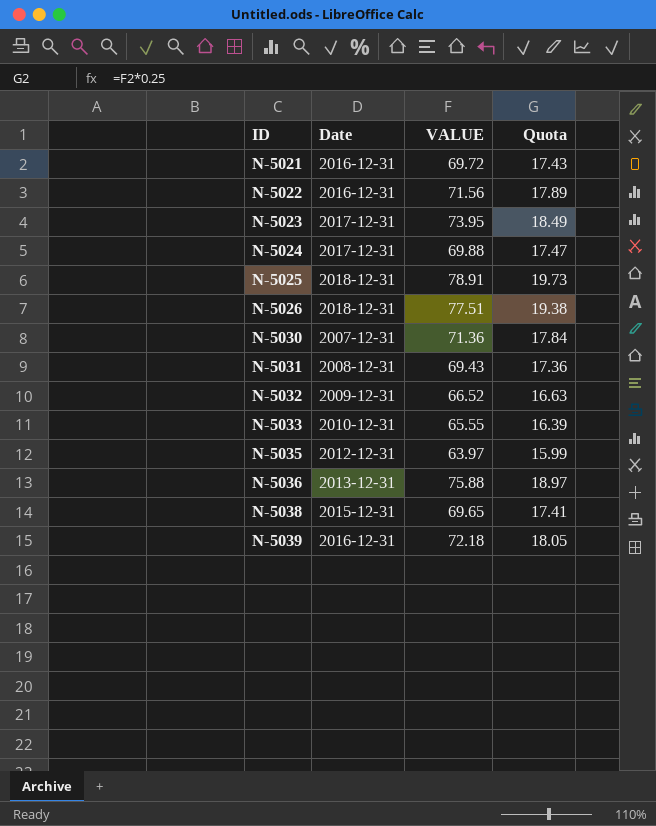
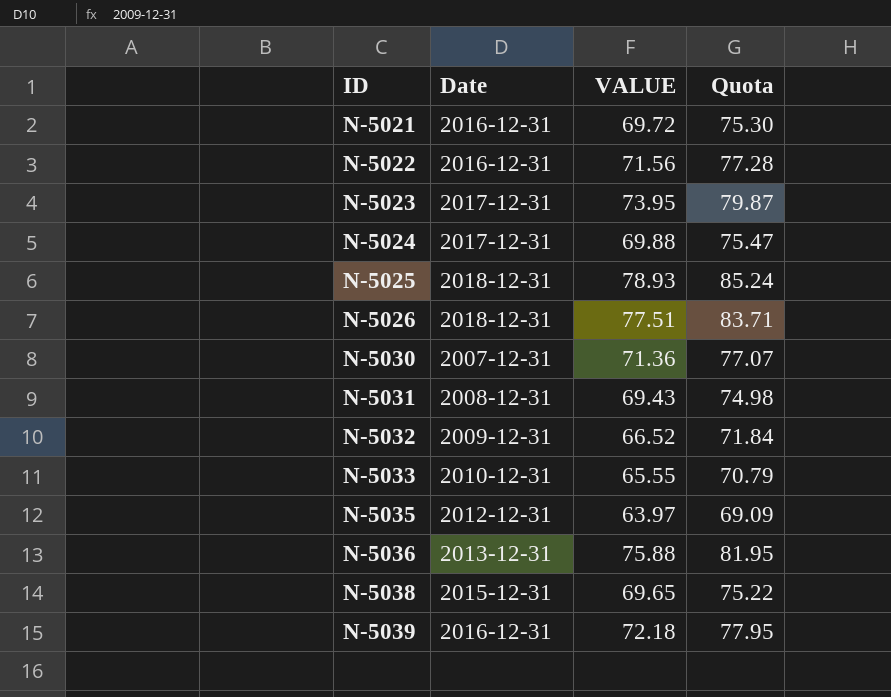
column Quota | formula: [VALUE] * 0.25 -> [VALUE] * 1.08
N-5025 | VALUE: 78.91 -> 78.93

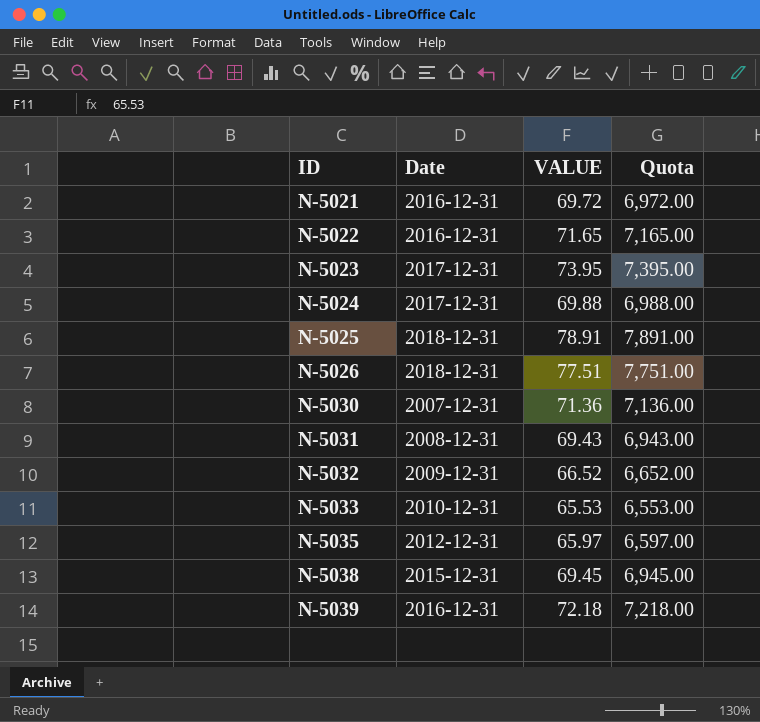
column Quota | formula: [VALUE] * 1.08 -> [VALUE] * 100
row N-5036: 2013-12-31 | 75.88 | 81.95 -> none
N-5022 | VALUE: 71.56 -> 71.65
N-5025 | VALUE: 78.93 -> 78.91
N-5033 | VALUE: 65.55 -> 65.53
N-5035 | VALUE: 63.97 -> 65.97
N-5038 | VALUE: 69.65 -> 69.45

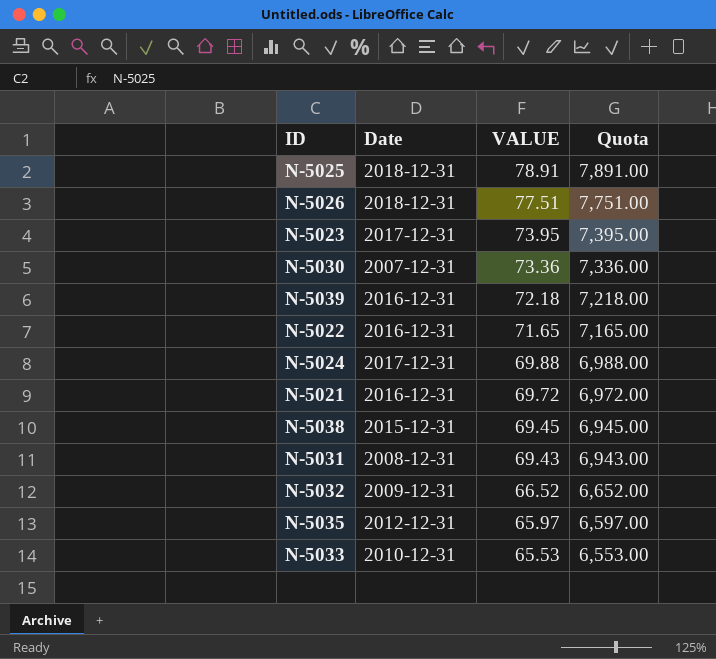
row order: ID ascending -> VALUE descending
N-5030 | VALUE: 71.36 -> 73.36
N-5030 | Quota: 7,136.00 -> 7,336.00

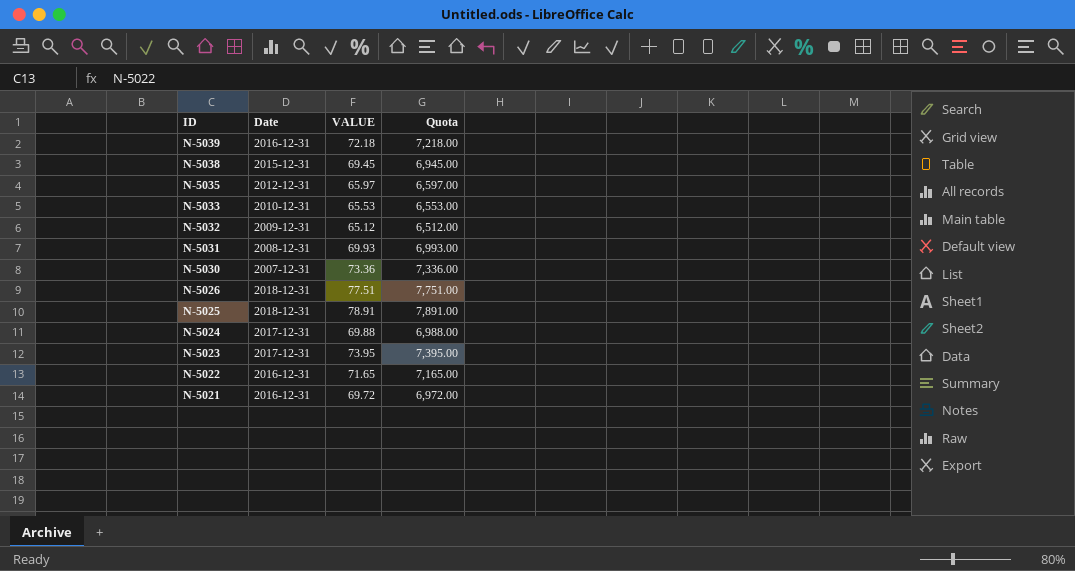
row order: VALUE descending -> ID descending
N-5032 | VALUE: 66.52 -> 65.12
N-5032 | Quota: 6,652.00 -> 6,512.00
N-5031 | VALUE: 69.43 -> 69.93
N-5031 | Quota: 6,943.00 -> 6,993.00

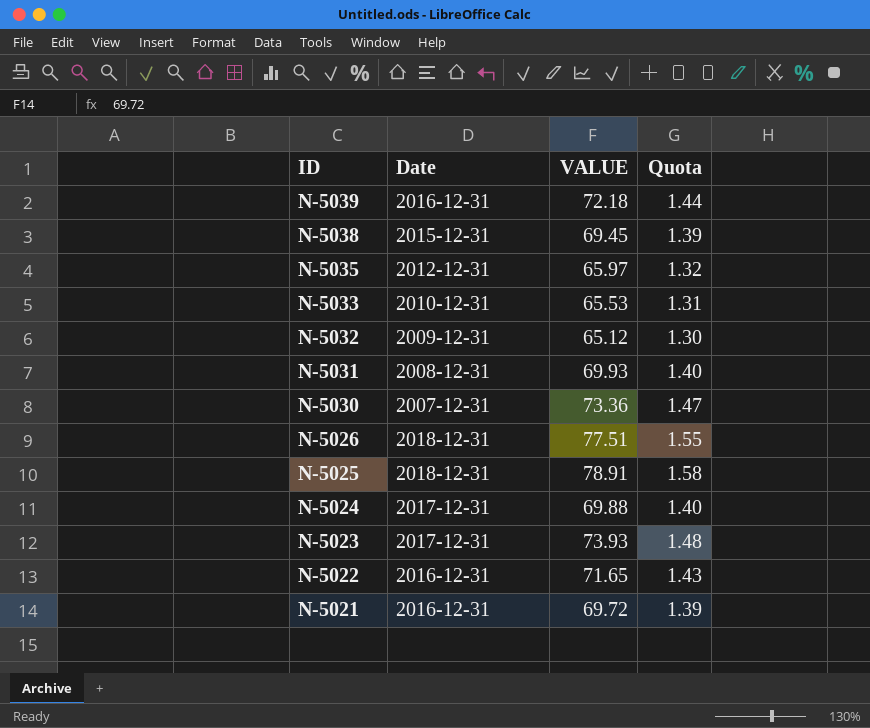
column Quota | formula: [VALUE] * 100 -> [VALUE] * 0.02
N-5023 | VALUE: 73.95 -> 73.93

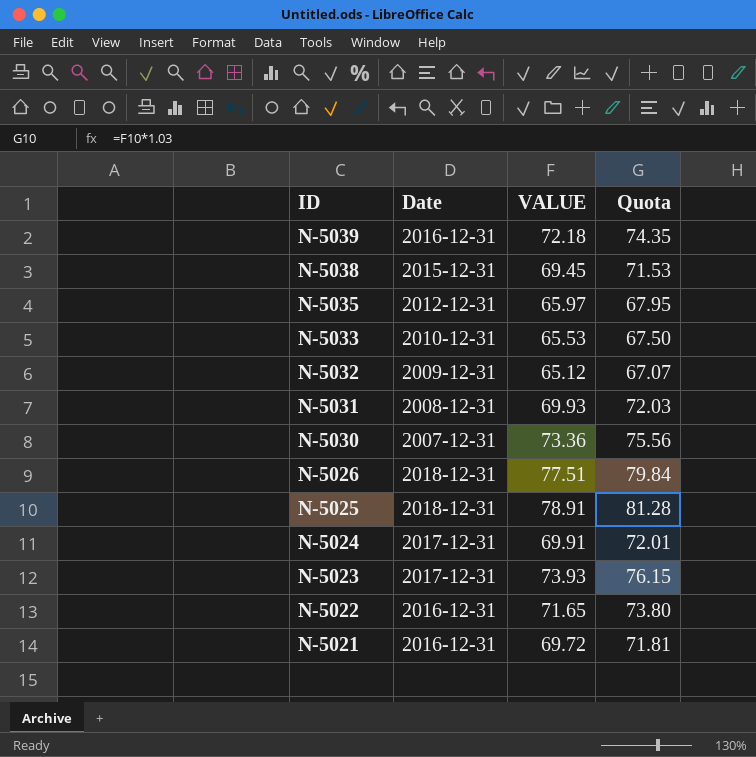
column Quota | formula: [VALUE] * 0.02 -> [VALUE] * 1.03
N-5024 | VALUE: 69.88 -> 69.91

